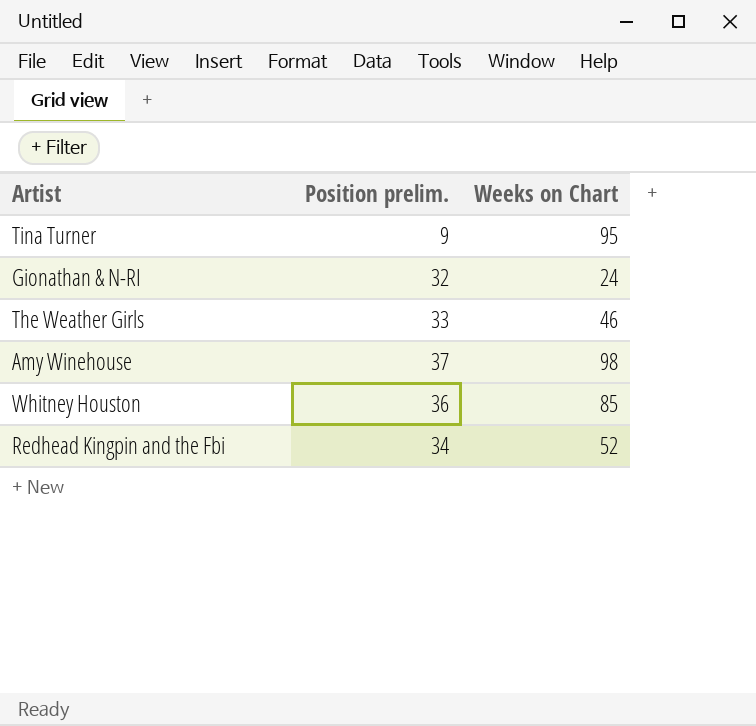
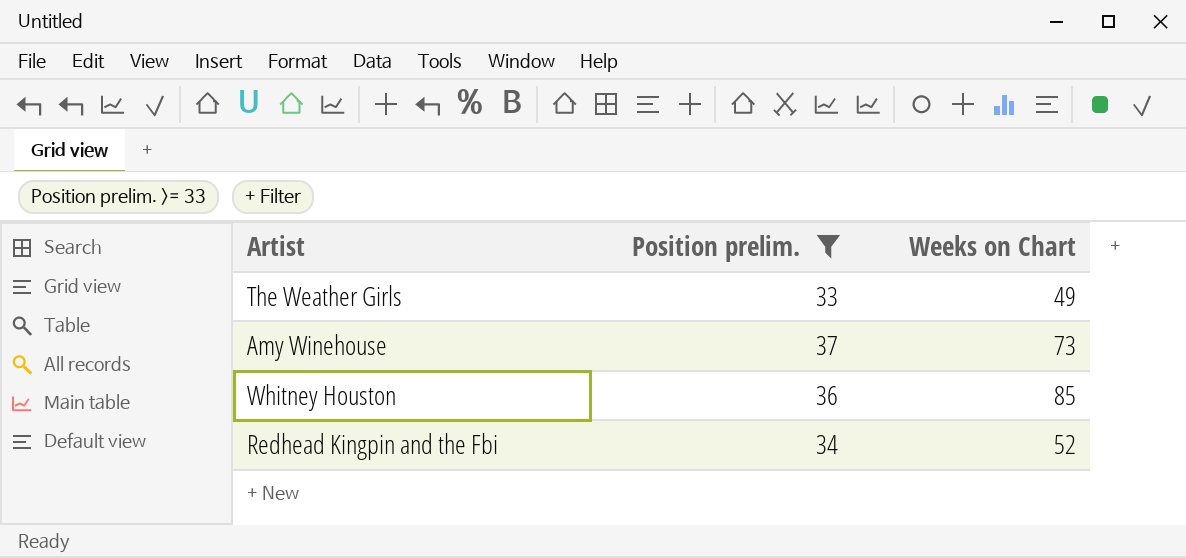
filter: none -> Position prelim. >= 33
The Weather Girls | Weeks on Chart: 46 -> 49
Amy Winehouse | Weeks on Chart: 98 -> 73

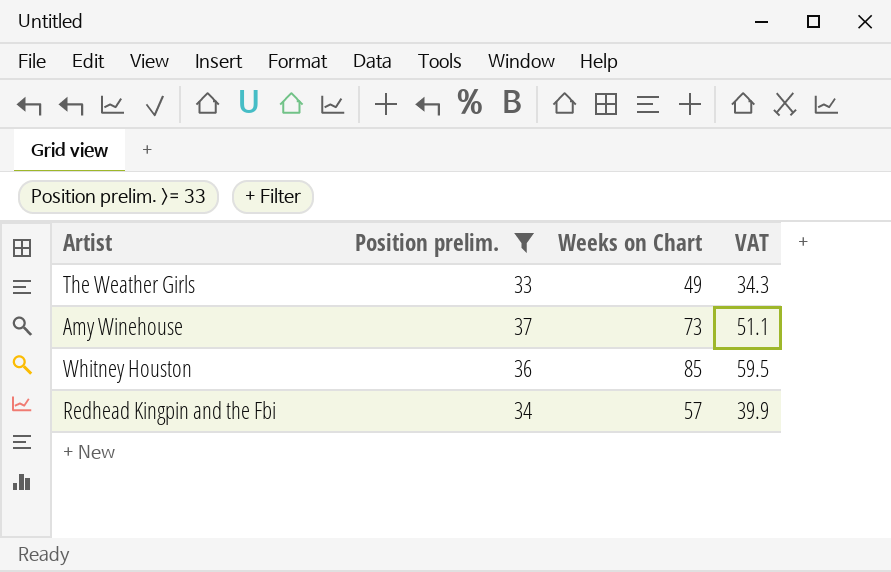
column VAT | formula: none -> [Weeks on Chart] * 0.7
Redhead Kingpin and the Fbi | Weeks on Chart: 52 -> 57

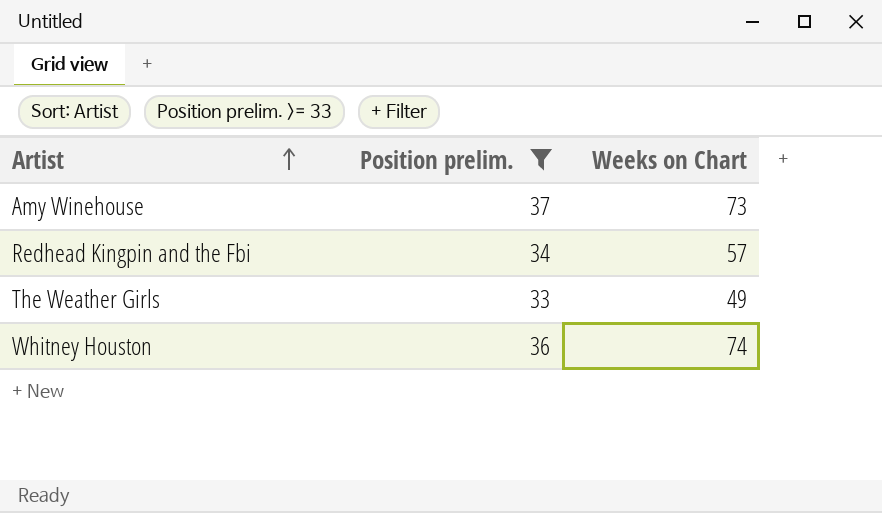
row order: none -> Artist ascending
column VAT | formula: [Weeks on Chart] * 0.7 -> none
Whitney Houston | Weeks on Chart: 85 -> 74

